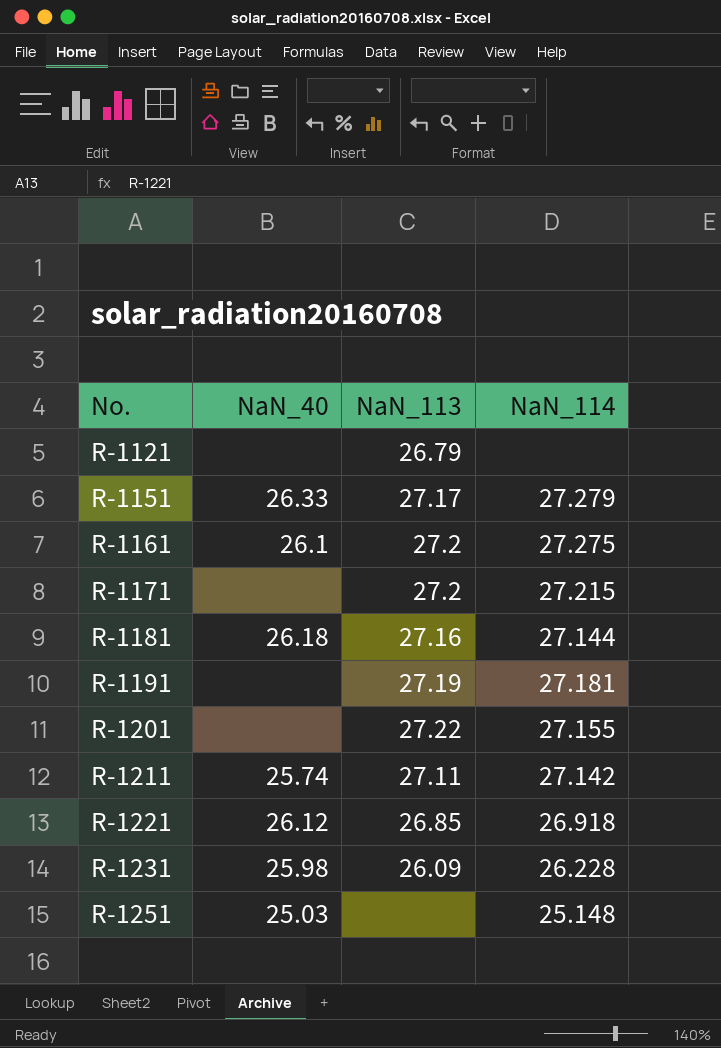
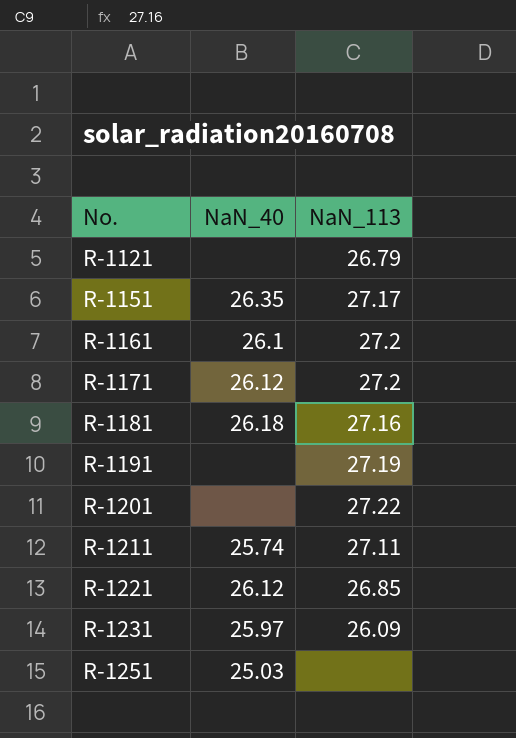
column NaN_114 | position: 4 -> none
R-1151 | NaN_40: 26.33 -> 26.35
R-1171 | NaN_40: none -> 26.12
R-1231 | NaN_40: 25.98 -> 25.97

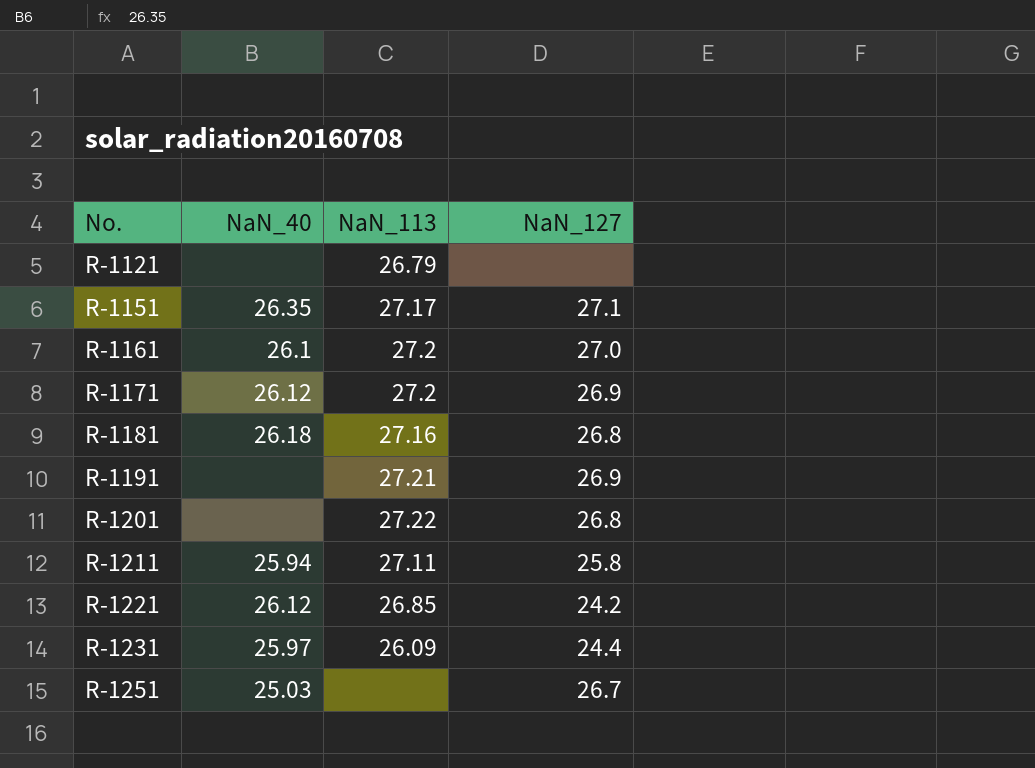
column NaN_127 | position: none -> 4
R-1191 | NaN_113: 27.19 -> 27.21
R-1211 | NaN_40: 25.74 -> 25.94

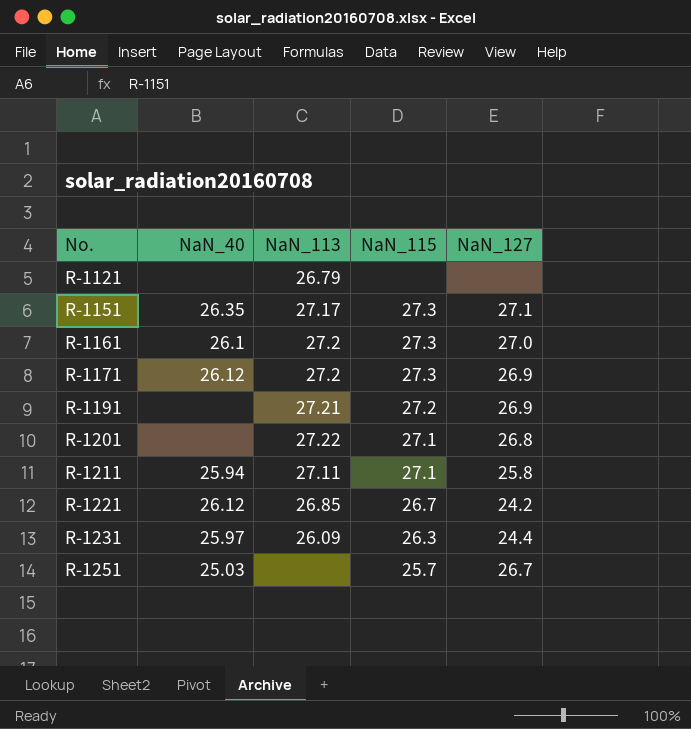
column NaN_115 | position: none -> 4
row R-1181: 26.18 | 27.16 | 26.8 -> none

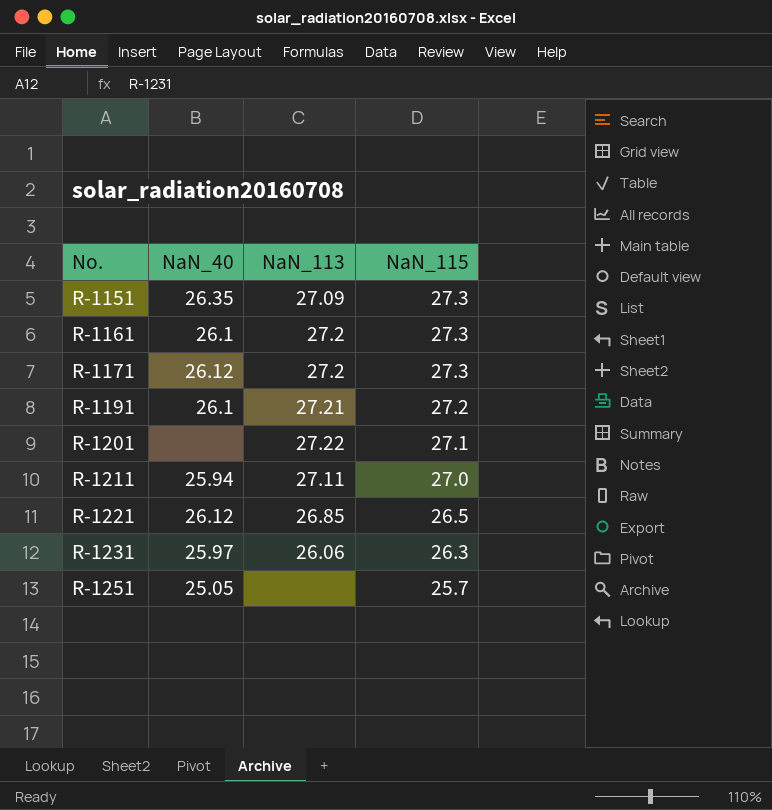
column NaN_127 | position: 5 -> none
row R-1121: none | 26.79 | none | none -> none
R-1151 | NaN_113: 27.17 -> 27.09
R-1191 | NaN_40: none -> 26.1
R-1211 | NaN_115: 27.1 -> 27.0
R-1221 | NaN_115: 26.7 -> 26.5
R-1231 | NaN_113: 26.09 -> 26.06
R-1251 | NaN_40: 25.03 -> 25.05

